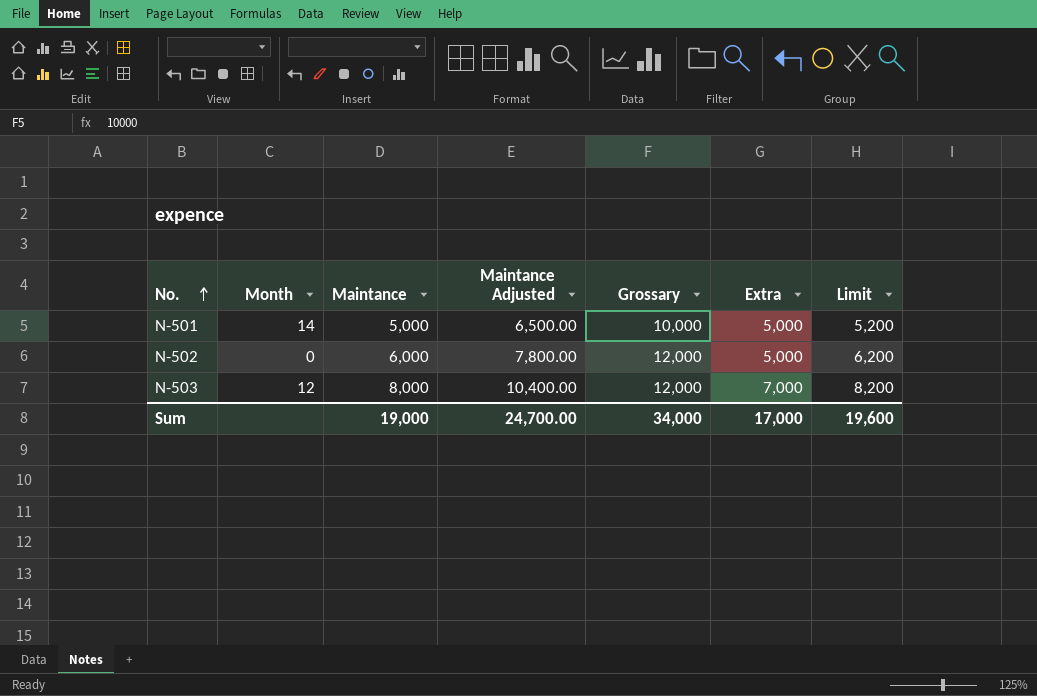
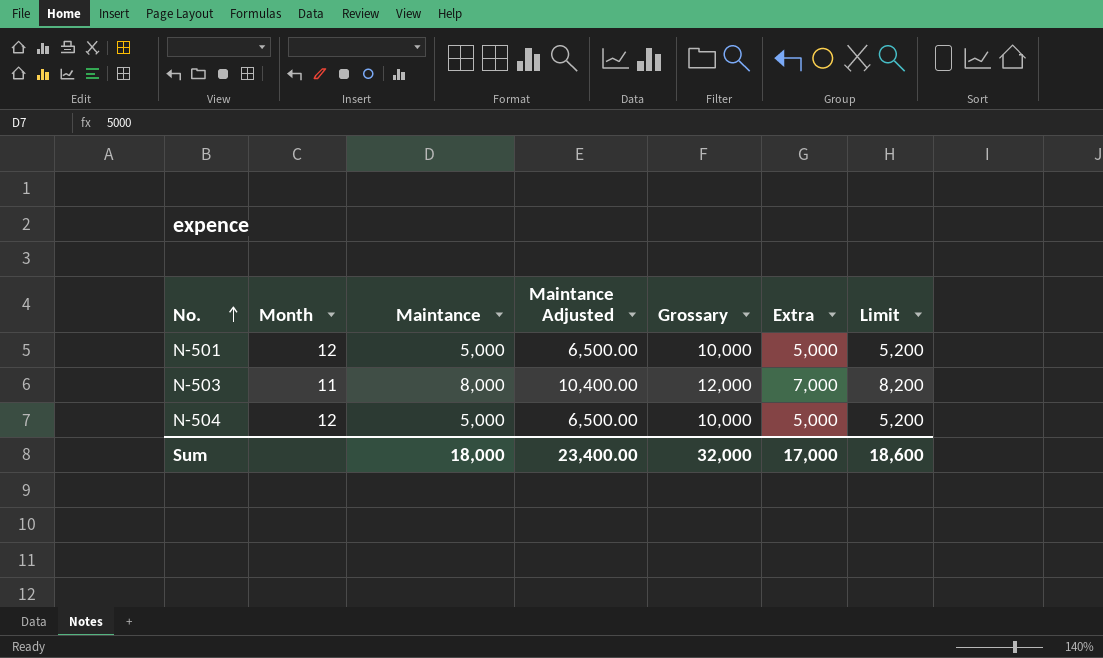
row N-502: 0 | 6,000 | 7,800.00 | 12,000 | 5,000 | 6,200 -> none
N-501 | Month: 14 -> 12
N-503 | Month: 12 -> 11
row N-504: none -> 12 | 5,000 | 6,500.00 | 10,000 | 5,000 | 5,200
Sum | Maintance: 19,000 -> 18,000
Sum | Maintance Adjusted: 24,700.00 -> 23,400.00
Sum | Grossary: 34,000 -> 32,000
Sum | Limit: 19,600 -> 18,600

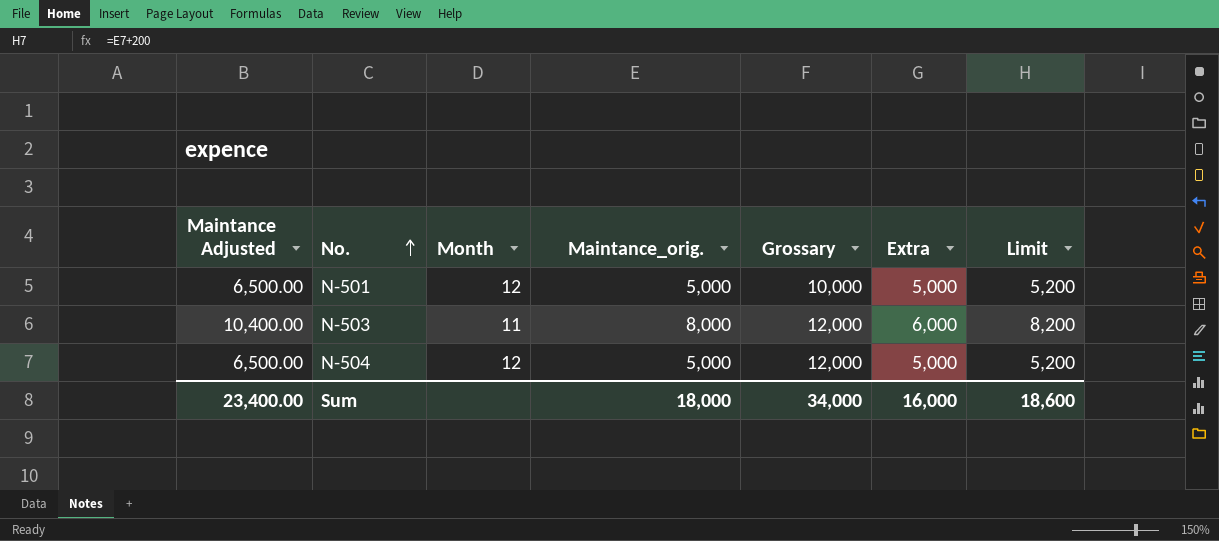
column Maintance Adjusted | position: 4 -> 1
column name: Maintance -> Maintance_orig.
N-503 | Extra: 7,000 -> 6,000
N-504 | Grossary: 10,000 -> 12,000
Sum | Grossary: 32,000 -> 34,000
Sum | Extra: 17,000 -> 16,000

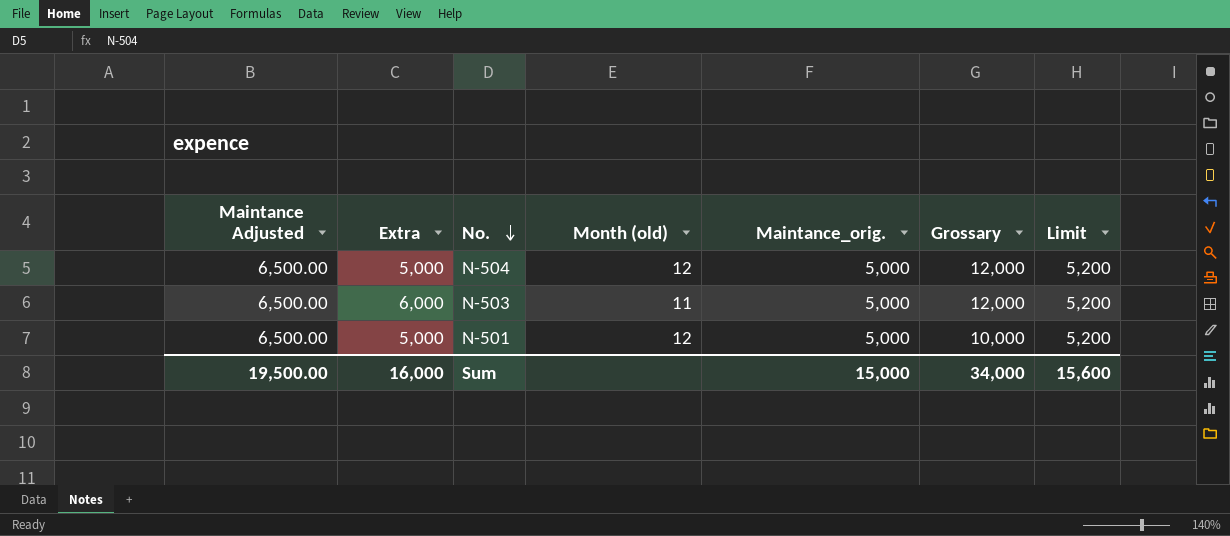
row order: No. ascending -> No. descending
column Extra | position: 6 -> 2
column name: Month -> Month (old)
N-503 | Maintance Adjusted: 10,400.00 -> 6,500.00
N-503 | Maintance_orig.: 8,000 -> 5,000
N-503 | Limit: 8,200 -> 5,200
Sum | Maintance Adjusted: 23,400.00 -> 19,500.00
Sum | Maintance_orig.: 18,000 -> 15,000
Sum | Limit: 18,600 -> 15,600

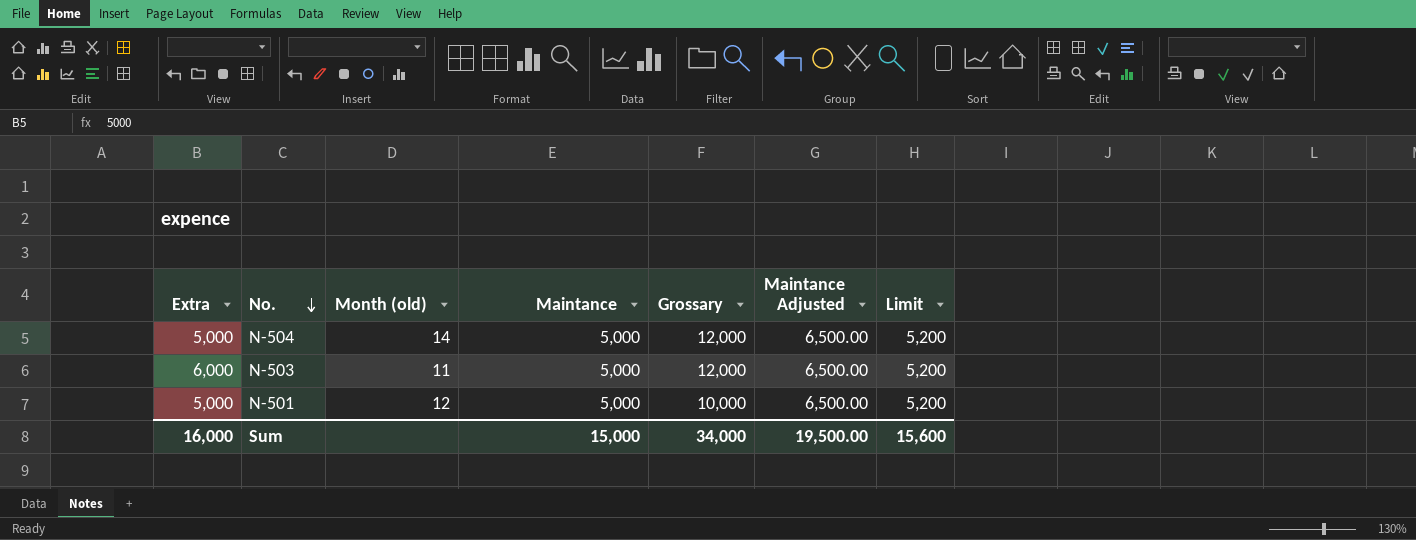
column name: Maintance_orig. -> Maintance
column Maintance Adjusted | position: 1 -> 6
N-504 | Month (old): 12 -> 14

